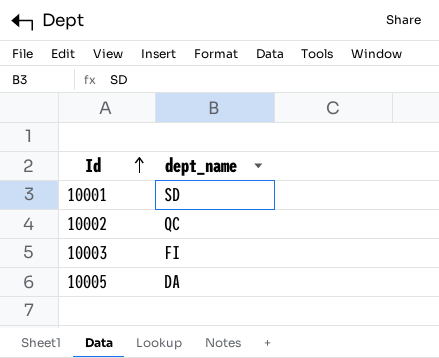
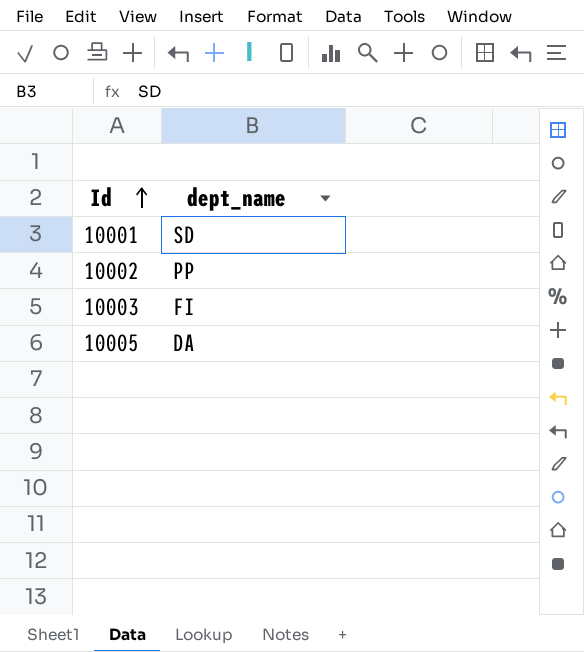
10002 | dept_name: QC -> PP

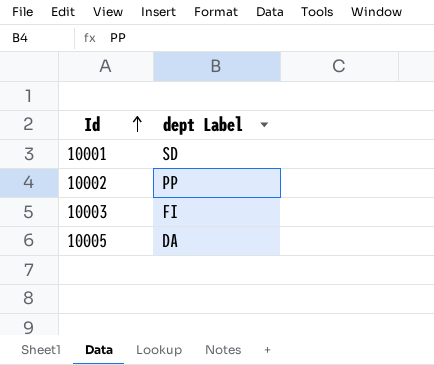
column name: dept_name -> dept Label

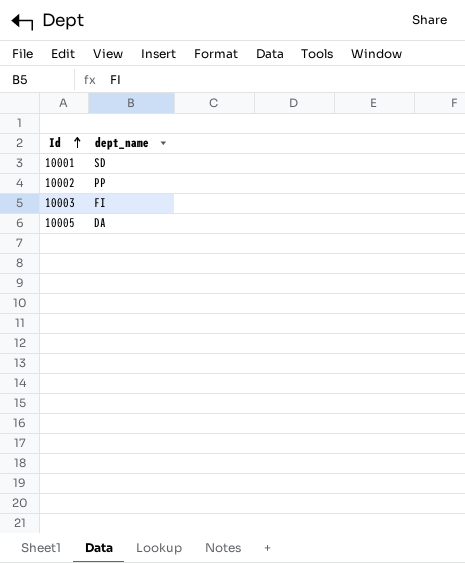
column name: dept Label -> dept_name

